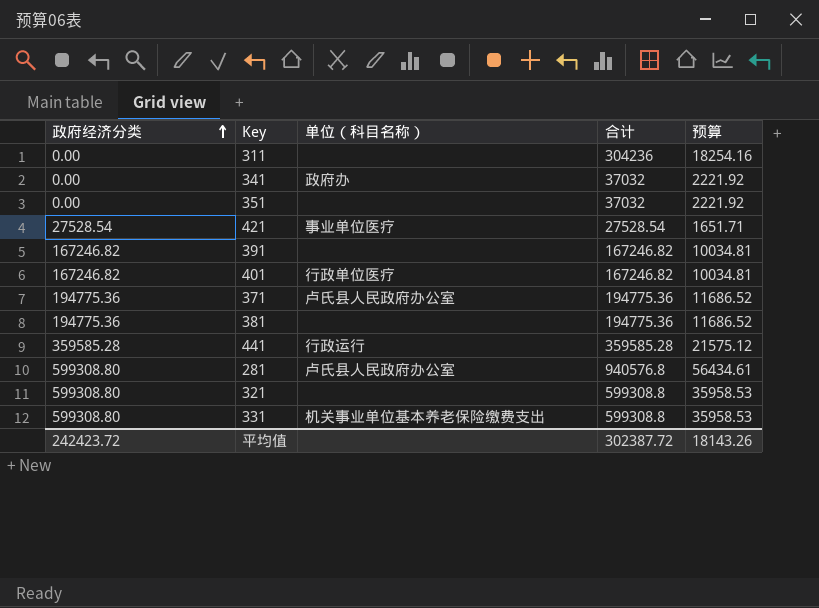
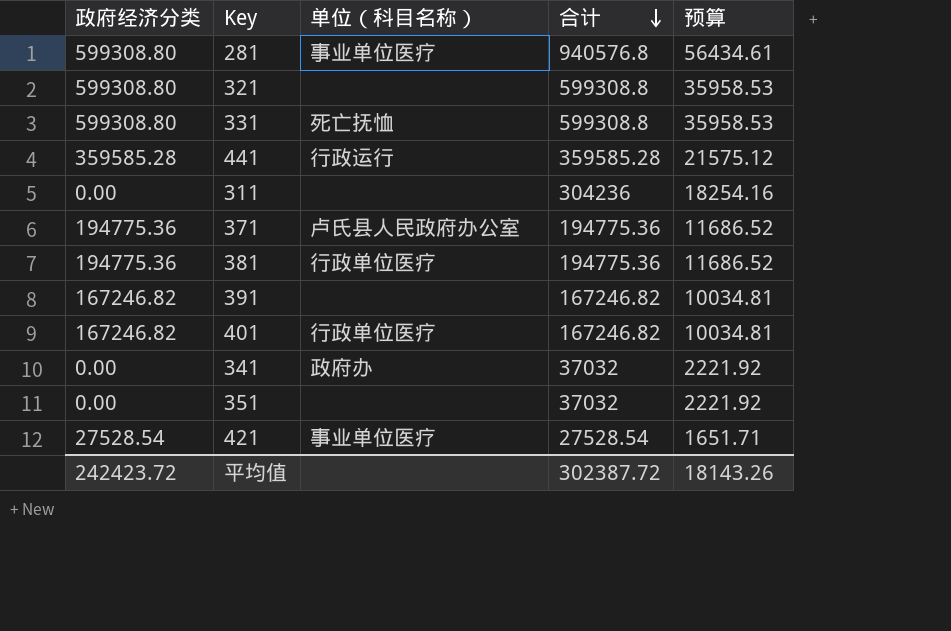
row order: 政府经济分类 ascending -> 合计 descending
281 | 单位（科目名称）: 卢氏县人民政府办公室 -> 事业单位医疗
331 | 单位（科目名称）: 机关事业单位基本养老保险缴费支出 -> 死亡抚恤
381 | 单位（科目名称）: none -> 行政单位医疗

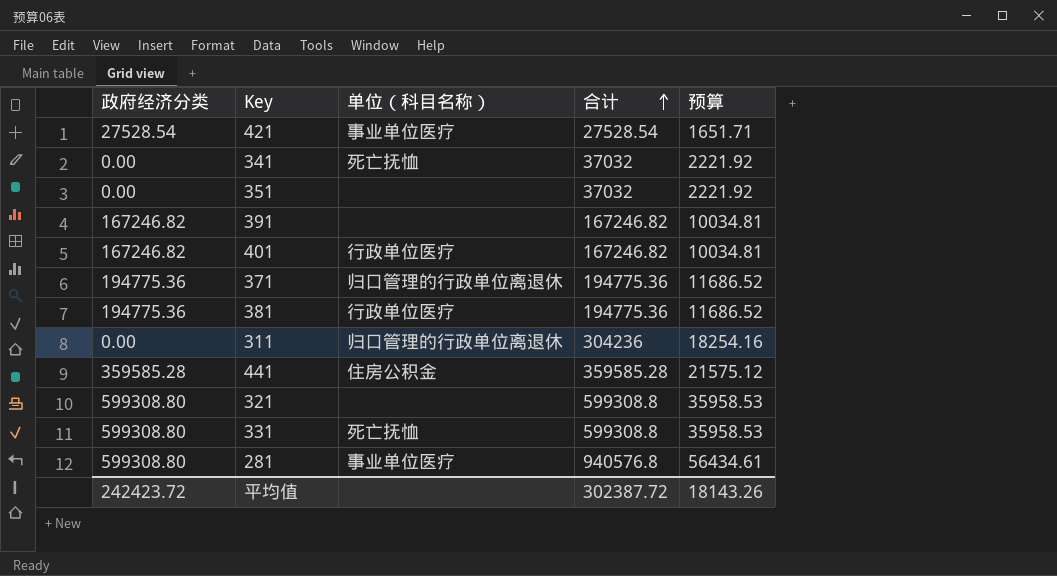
row order: 合计 descending -> 合计 ascending
341 | 单位（科目名称）: 政府办 -> 死亡抚恤
371 | 单位（科目名称）: 卢氏县人民政府办公室 -> 归口管理的行政单位离退休
311 | 单位（科目名称）: none -> 归口管理的行政单位离退休
441 | 单位（科目名称）: 行政运行 -> 住房公积金

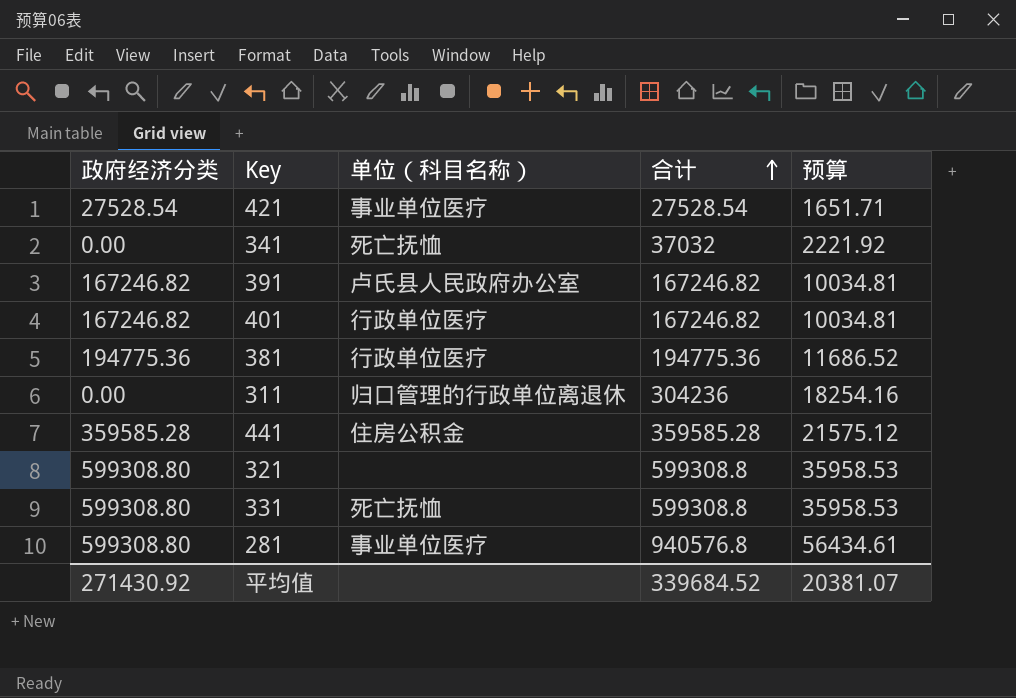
row 351: 0.00 | none | 37032 | 2221.92 -> none
row 371: 194775.36 | 归口管理的行政单位离退休 | 194775.36 | 11686.52 -> none
391 | 单位（科目名称）: none -> 卢氏县人民政府办公室
平均值 | 政府经济分类: 242423.72 -> 271430.92
平均值 | 合计: 302387.72 -> 339684.52
平均值 | 预算: 18143.26 -> 20381.07

